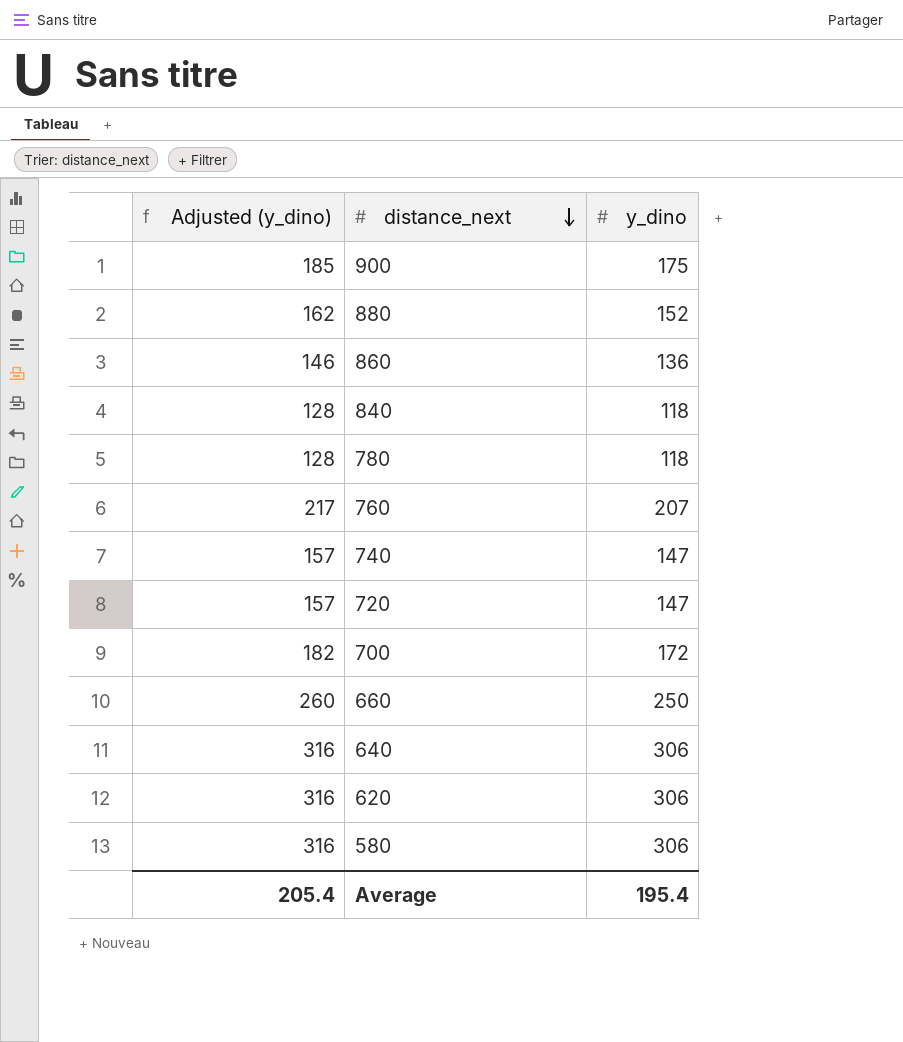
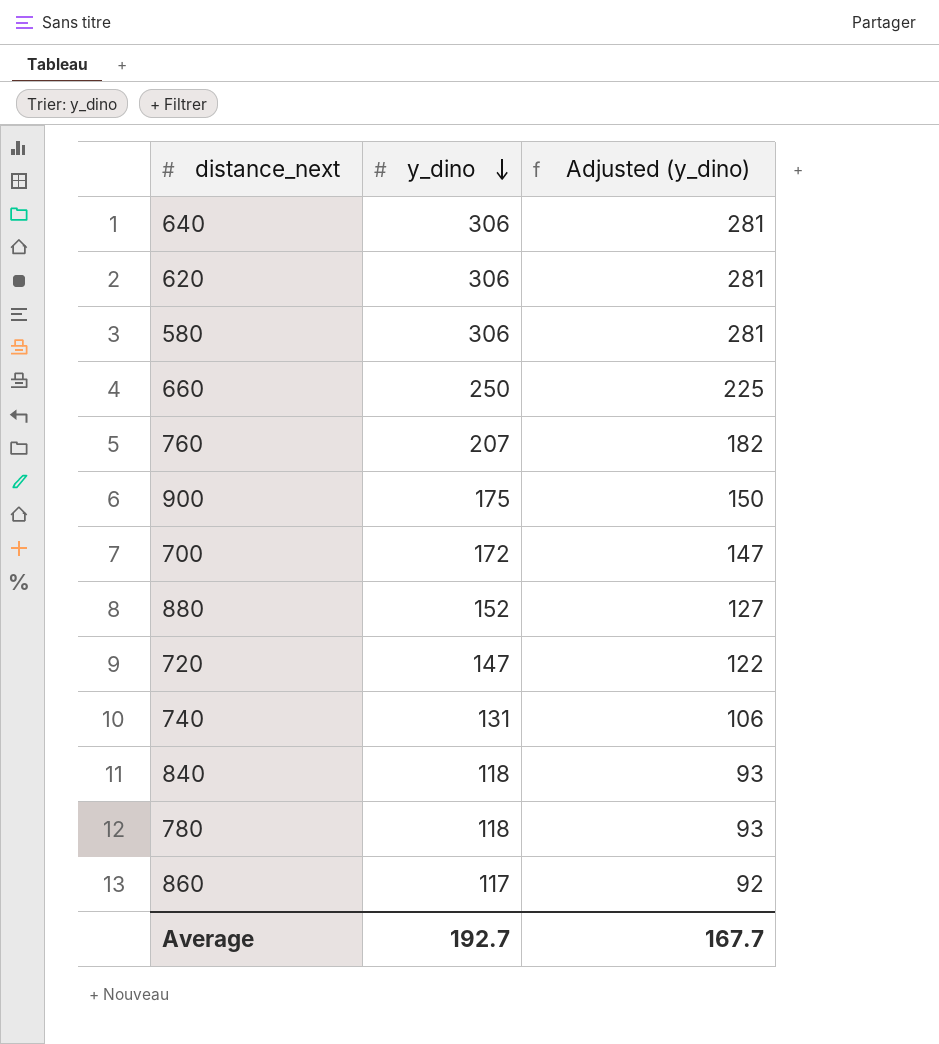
row order: distance_next descending -> y_dino descending
column Adjusted (y_dino) | formula: [y_dino] + 10 -> [y_dino] - 25
column Adjusted (y_dino) | position: 1 -> 3
740 | y_dino: 147 -> 131
860 | y_dino: 136 -> 117
Average | y_dino: 195.4 -> 192.7
Average | Adjusted (y_dino): 205.4 -> 167.7

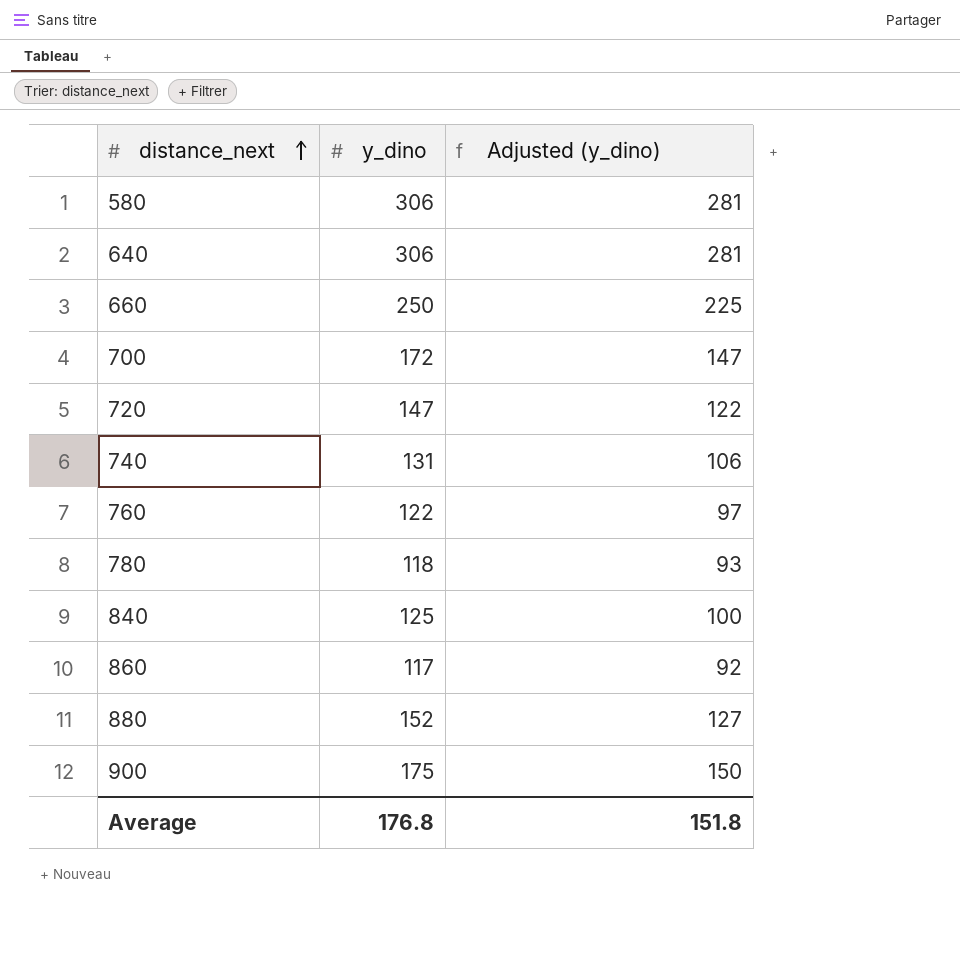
row order: y_dino descending -> distance_next ascending
row 620: 306 | 281 -> none
760 | y_dino: 207 -> 122
760 | Adjusted (y_dino): 182 -> 97
840 | y_dino: 118 -> 125
840 | Adjusted (y_dino): 93 -> 100
Average | y_dino: 192.7 -> 176.8
Average | Adjusted (y_dino): 167.7 -> 151.8

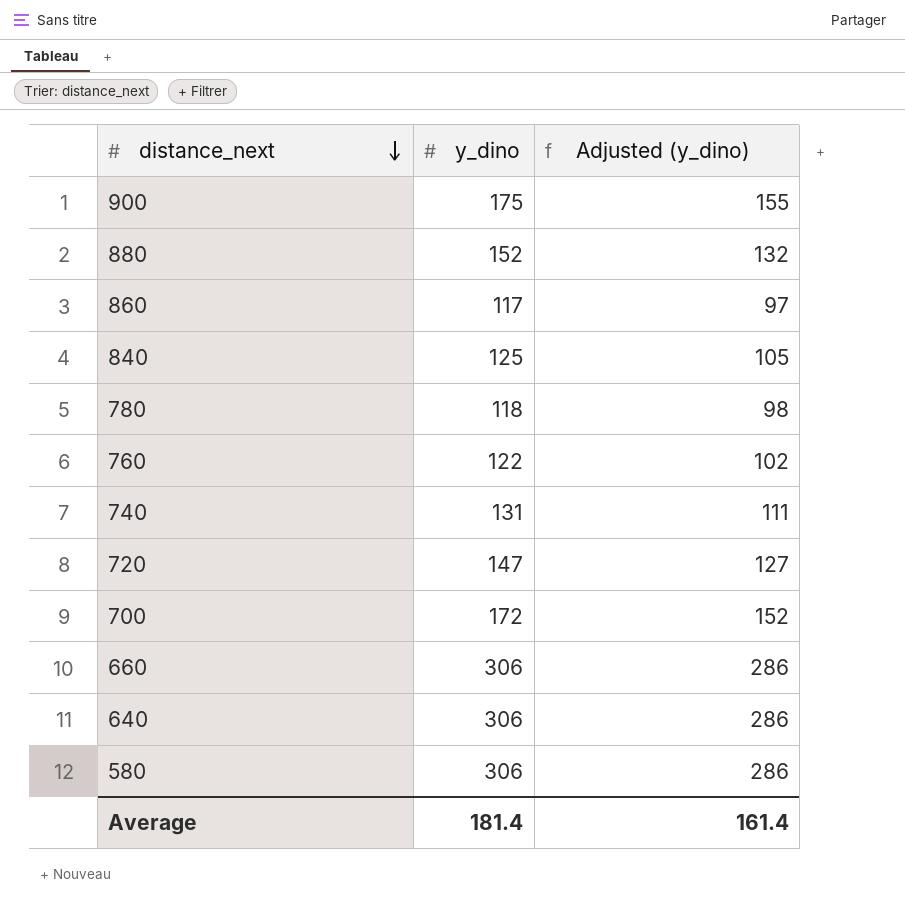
row order: distance_next ascending -> distance_next descending
column Adjusted (y_dino) | formula: [y_dino] - 25 -> [y_dino] - 20
660 | y_dino: 250 -> 306
Average | y_dino: 176.8 -> 181.4
Average | Adjusted (y_dino): 151.8 -> 161.4

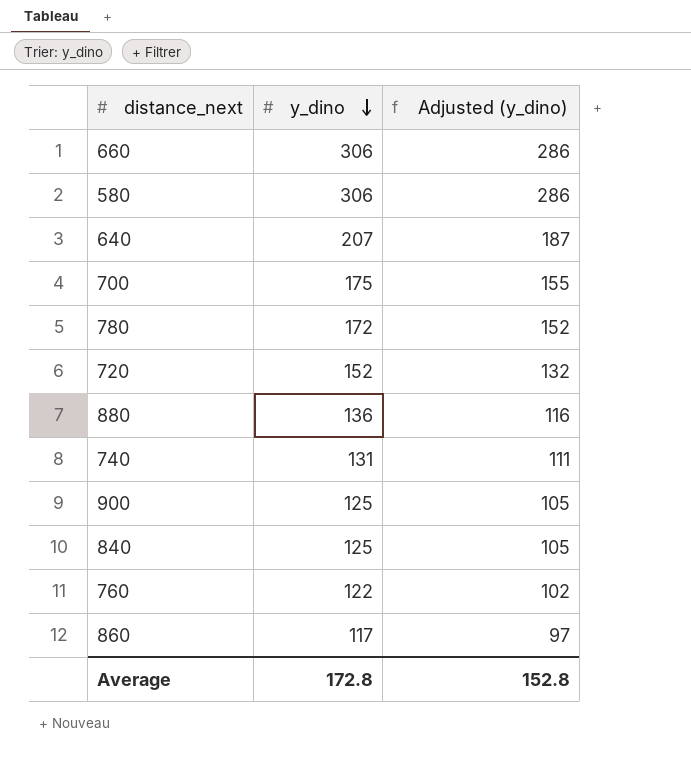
row order: distance_next descending -> y_dino descending
640 | y_dino: 306 -> 207
640 | Adjusted (y_dino): 286 -> 187
700 | y_dino: 172 -> 175
700 | Adjusted (y_dino): 152 -> 155
780 | y_dino: 118 -> 172
780 | Adjusted (y_dino): 98 -> 152
720 | y_dino: 147 -> 152
720 | Adjusted (y_dino): 127 -> 132
880 | y_dino: 152 -> 136
880 | Adjusted (y_dino): 132 -> 116
900 | y_dino: 175 -> 125
900 | Adjusted (y_dino): 155 -> 105
Average | y_dino: 181.4 -> 172.8
Average | Adjusted (y_dino): 161.4 -> 152.8

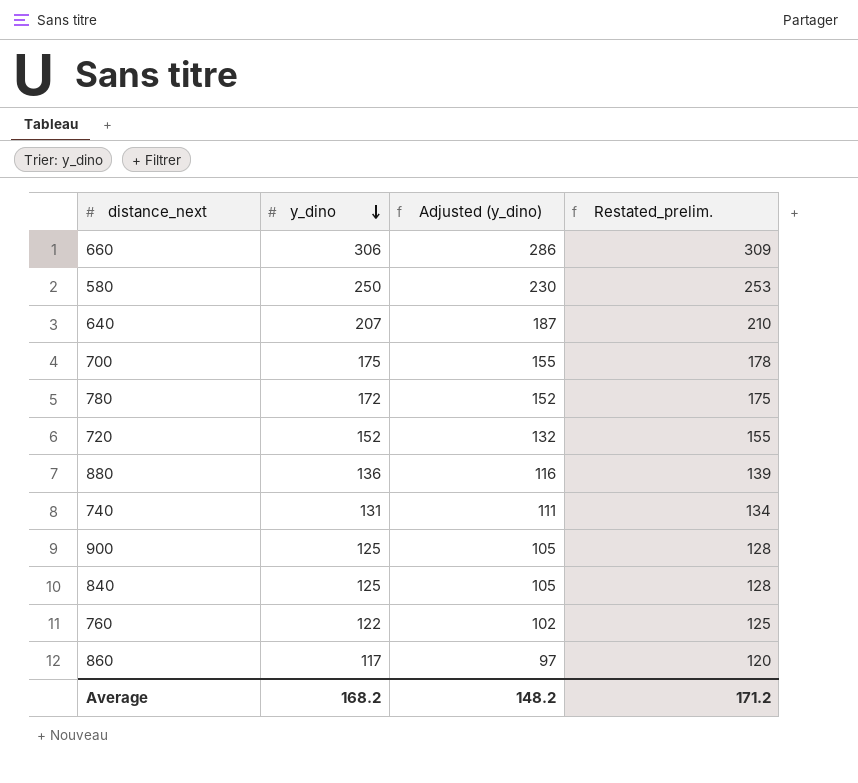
column Restated_prelim. | formula: none -> [y_dino] + 3
580 | y_dino: 306 -> 250
580 | Adjusted (y_dino): 286 -> 230
Average | y_dino: 172.8 -> 168.2
Average | Adjusted (y_dino): 152.8 -> 148.2

